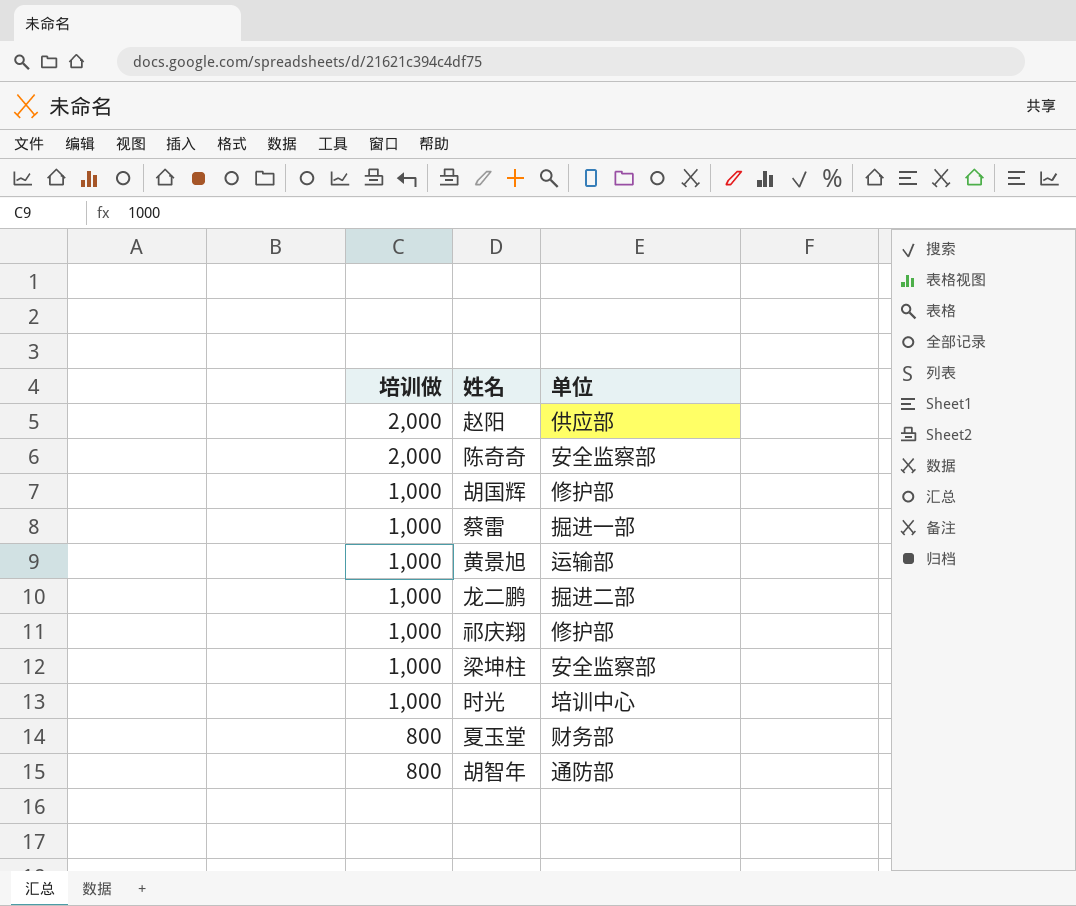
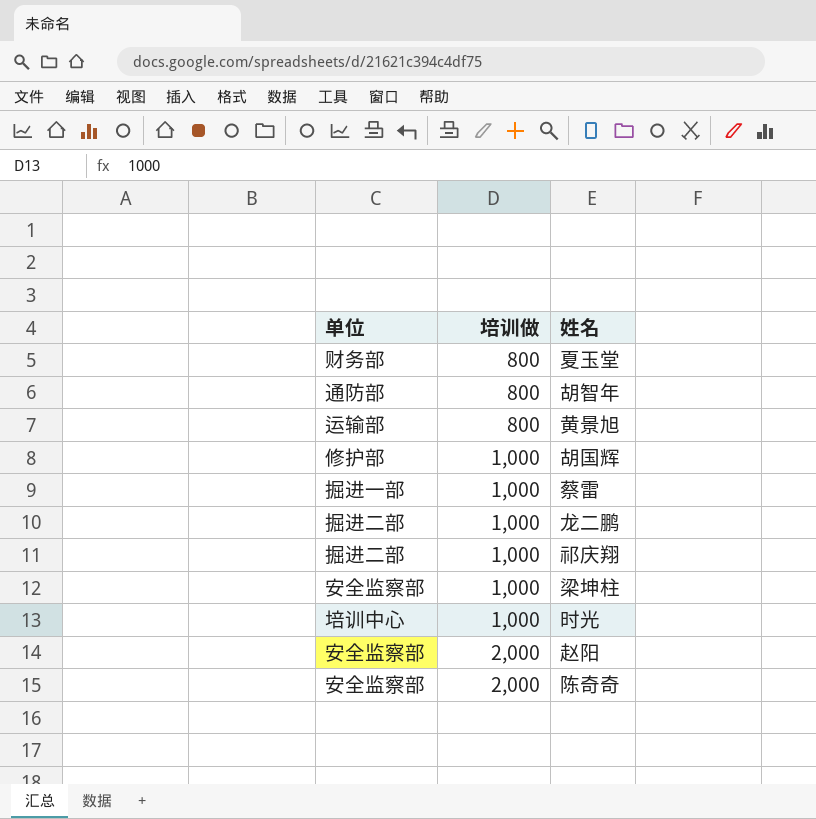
row order: 培训做 descending -> 培训做 ascending
column 单位 | position: 3 -> 1
黄景旭 | 培训做: 1,000 -> 800
祁庆翔 | 单位: 修护部 -> 掘进二部
赵阳 | 单位: 供应部 -> 安全监察部

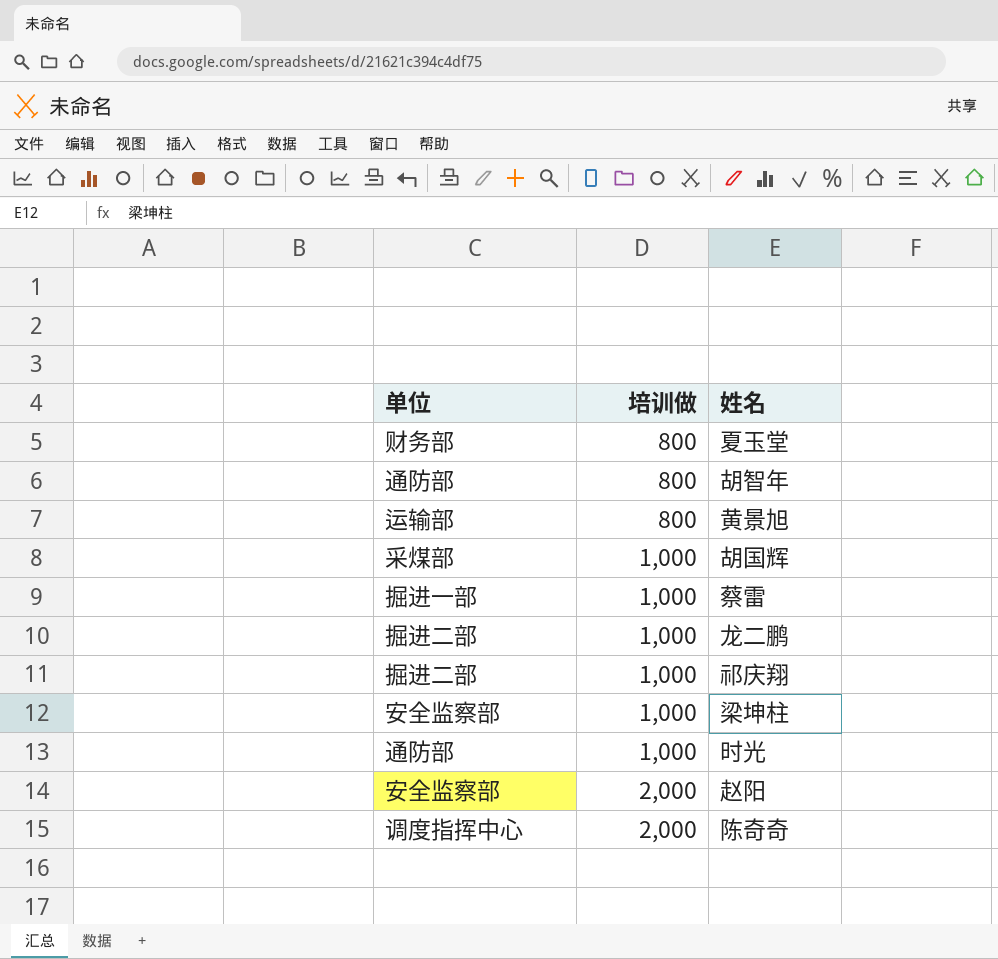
胡国辉 | 单位: 修护部 -> 采煤部
时光 | 单位: 培训中心 -> 通防部
陈奇奇 | 单位: 安全监察部 -> 调度指挥中心

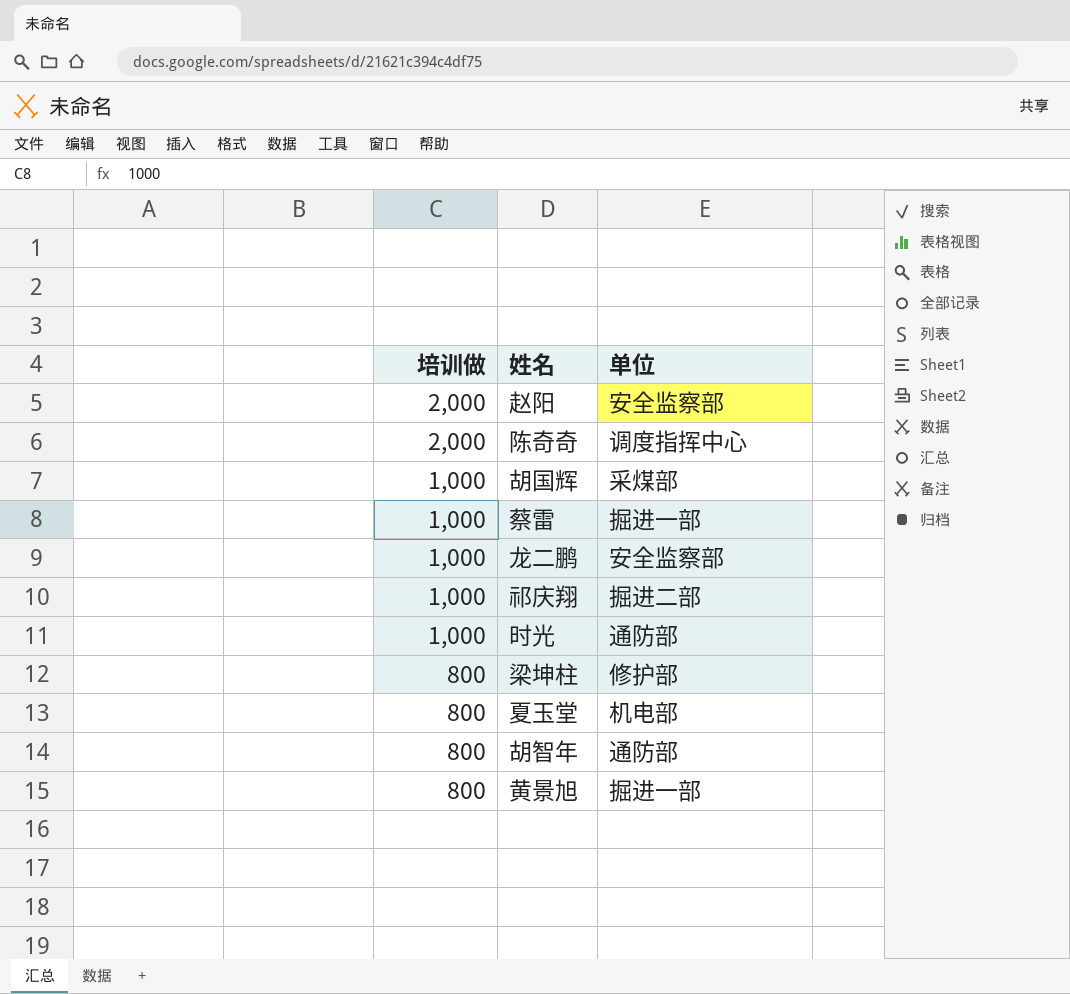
row order: 培训做 ascending -> 培训做 descending
column 单位 | position: 1 -> 3
龙二鹏 | 单位: 掘进二部 -> 安全监察部
梁坤柱 | 培训做: 1,000 -> 800
梁坤柱 | 单位: 安全监察部 -> 修护部
夏玉堂 | 单位: 财务部 -> 机电部
黄景旭 | 单位: 运输部 -> 掘进一部

